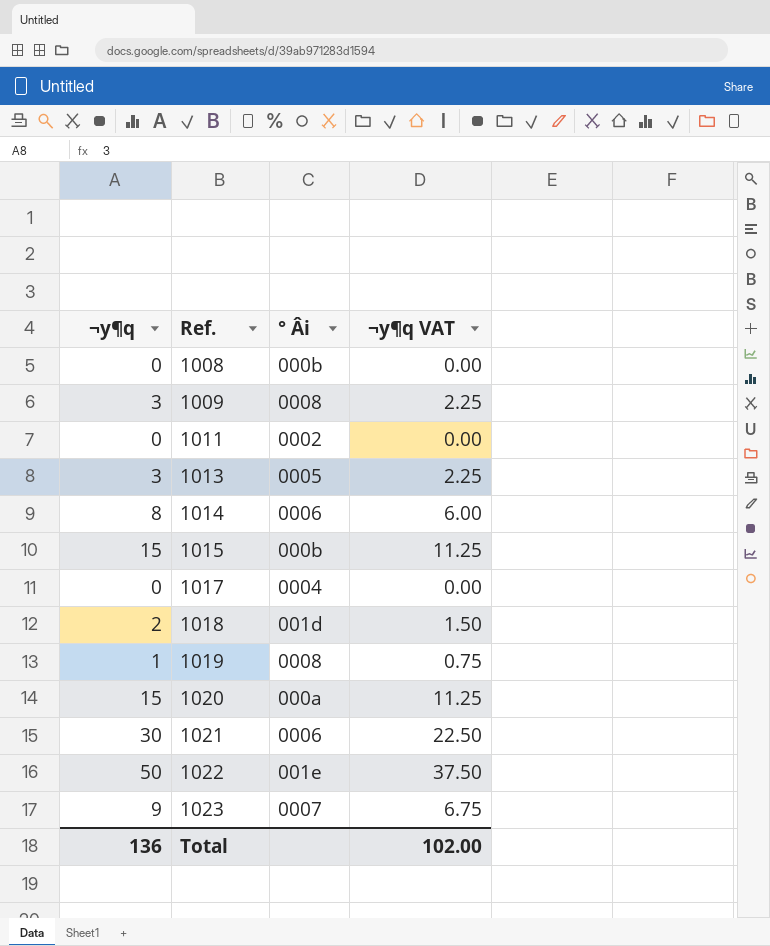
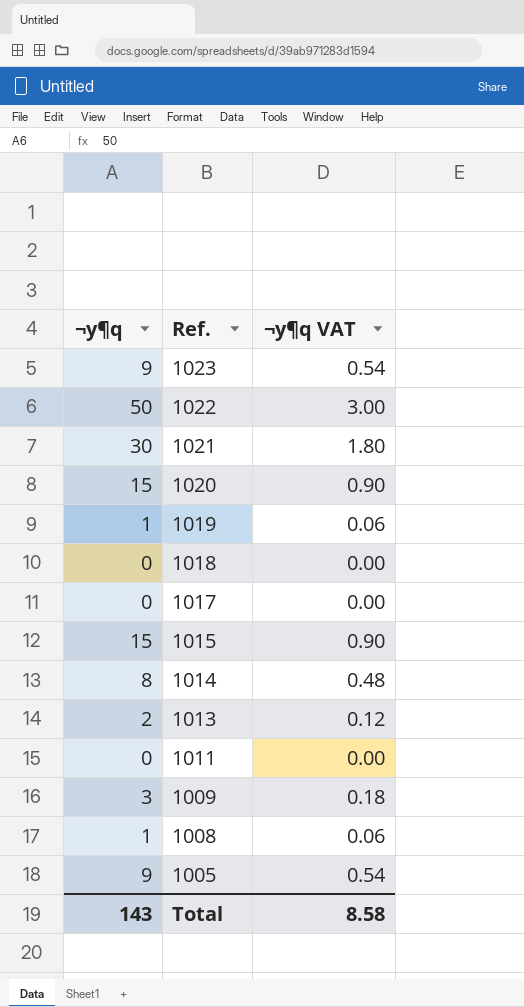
row order: Ref. ascending -> Ref. descending
column ° Âi | position: 3 -> none
column ¬y¶q VAT | formula: [¬y¶q] * 0.75 -> [¬y¶q] * 0.06
1018 | ¬y¶q: 2 -> 0
1013 | ¬y¶q: 3 -> 2
1008 | ¬y¶q: 0 -> 1
row 1005: none -> 9 | 0.54
Total | ¬y¶q: 136 -> 143
Total | ¬y¶q VAT: 102.00 -> 8.58

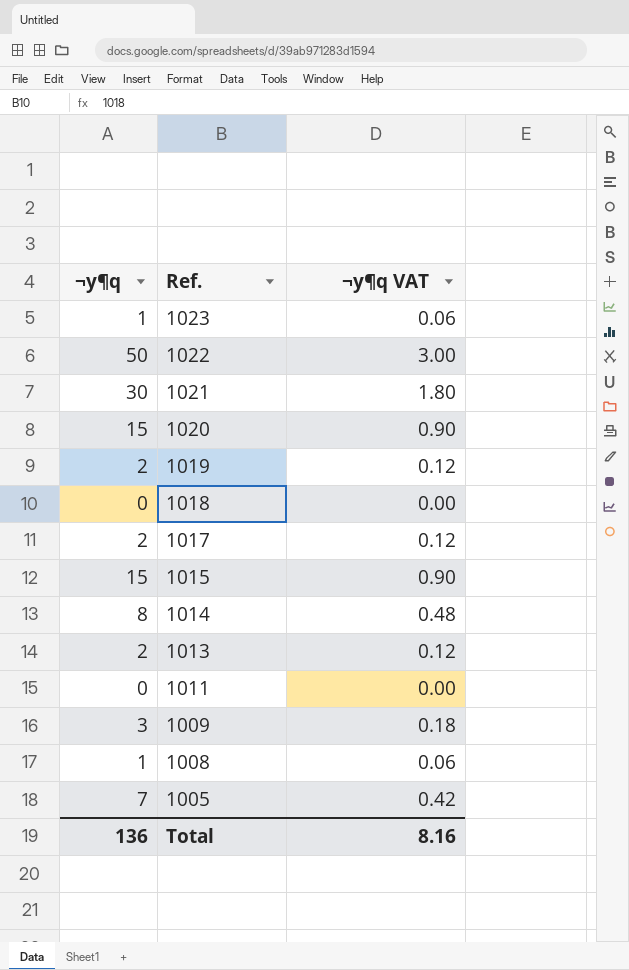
1023 | ¬y¶q: 9 -> 1
1023 | ¬y¶q VAT: 0.54 -> 0.06
1019 | ¬y¶q: 1 -> 2
1019 | ¬y¶q VAT: 0.06 -> 0.12
1017 | ¬y¶q: 0 -> 2
1017 | ¬y¶q VAT: 0.00 -> 0.12
1005 | ¬y¶q: 9 -> 7
1005 | ¬y¶q VAT: 0.54 -> 0.42
Total | ¬y¶q: 143 -> 136
Total | ¬y¶q VAT: 8.58 -> 8.16

